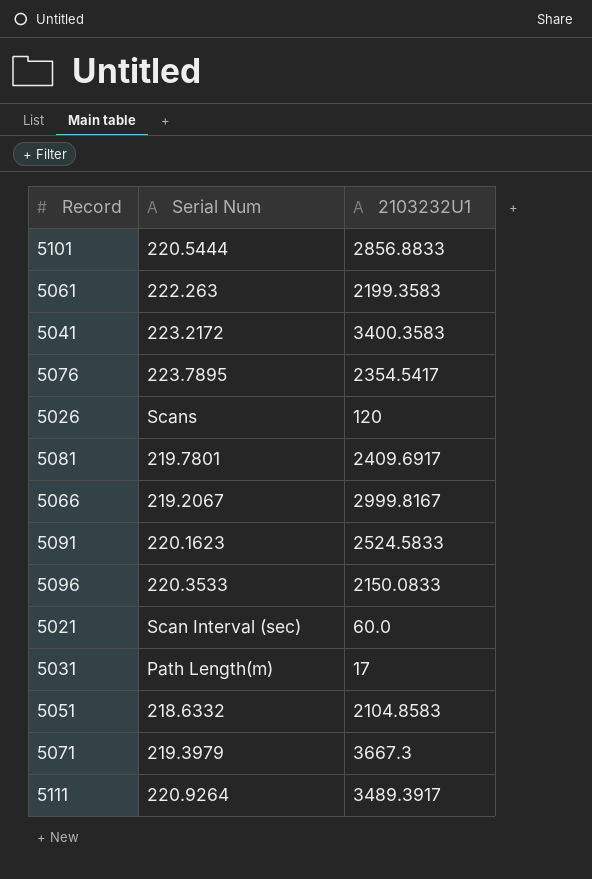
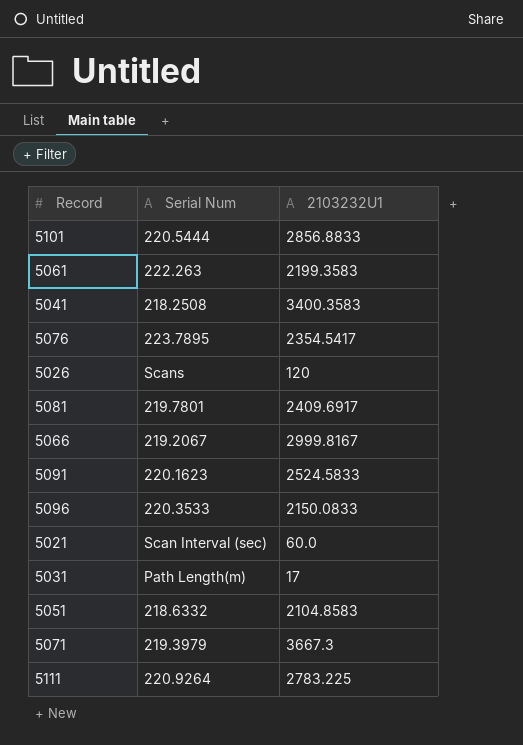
5041 | Serial Num: 223.2172 -> 218.2508
5111 | 2103232U1: 3489.3917 -> 2783.225

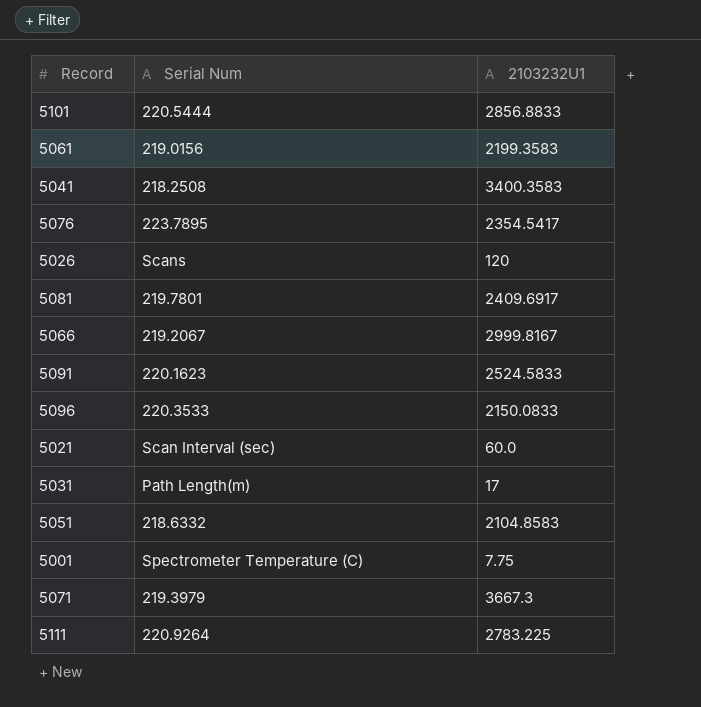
5061 | Serial Num: 222.263 -> 219.0156
row 5001: none -> Spectrometer Temperature (C) | 7.75

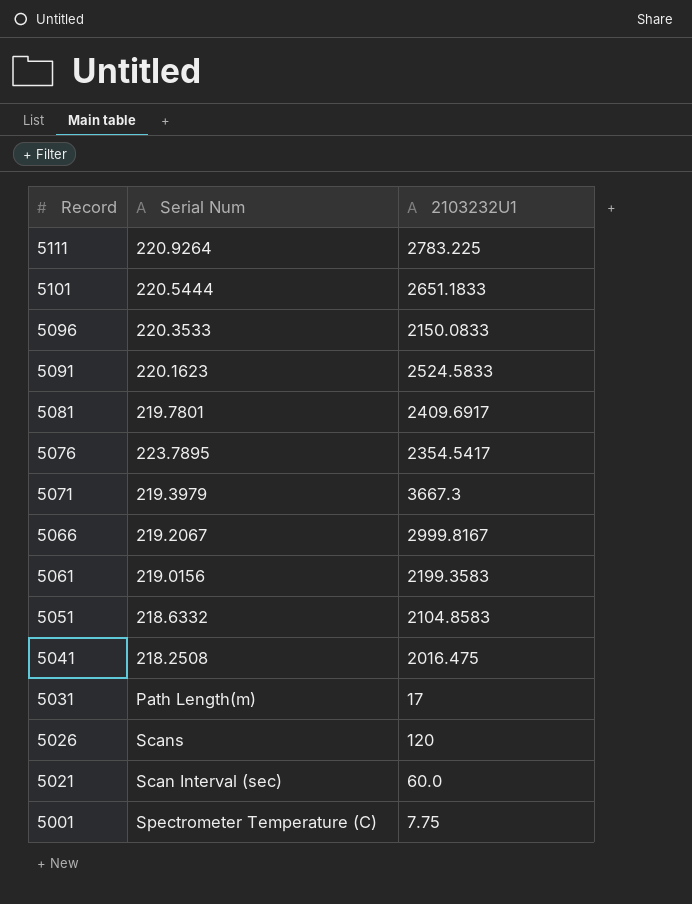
row order: none -> Record descending
5101 | 2103232U1: 2856.8833 -> 2651.1833
5041 | 2103232U1: 3400.3583 -> 2016.475

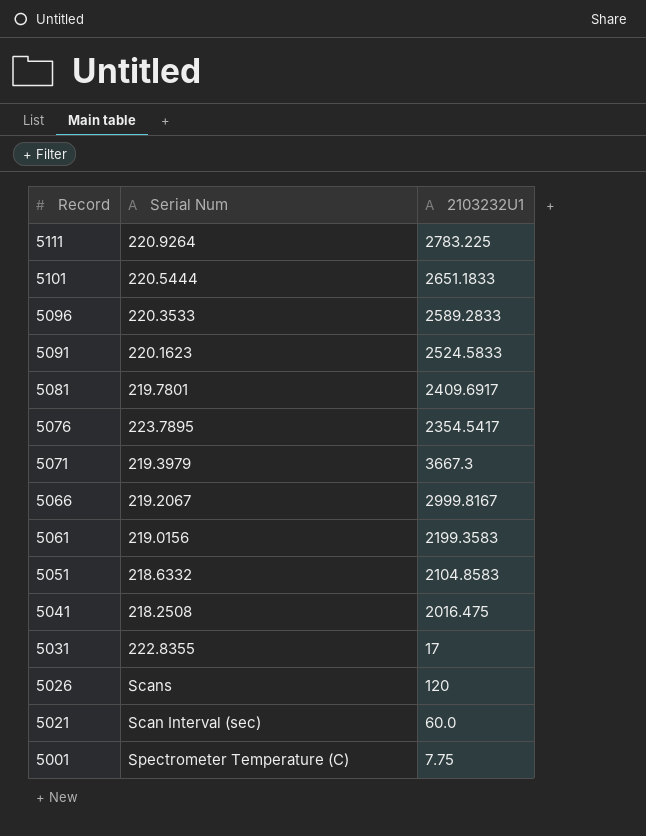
5096 | 2103232U1: 2150.0833 -> 2589.2833
5031 | Serial Num: Path Length(m) -> 222.8355

